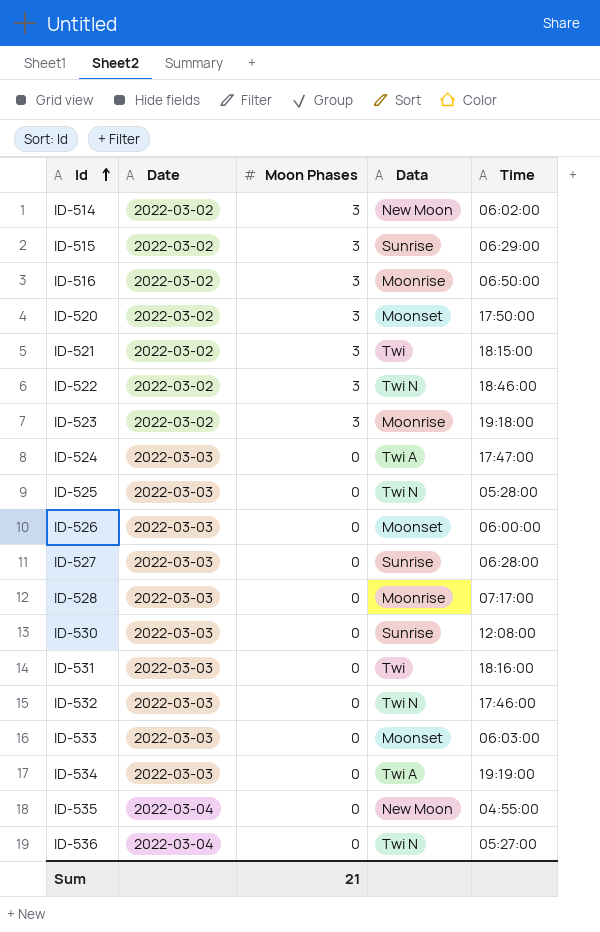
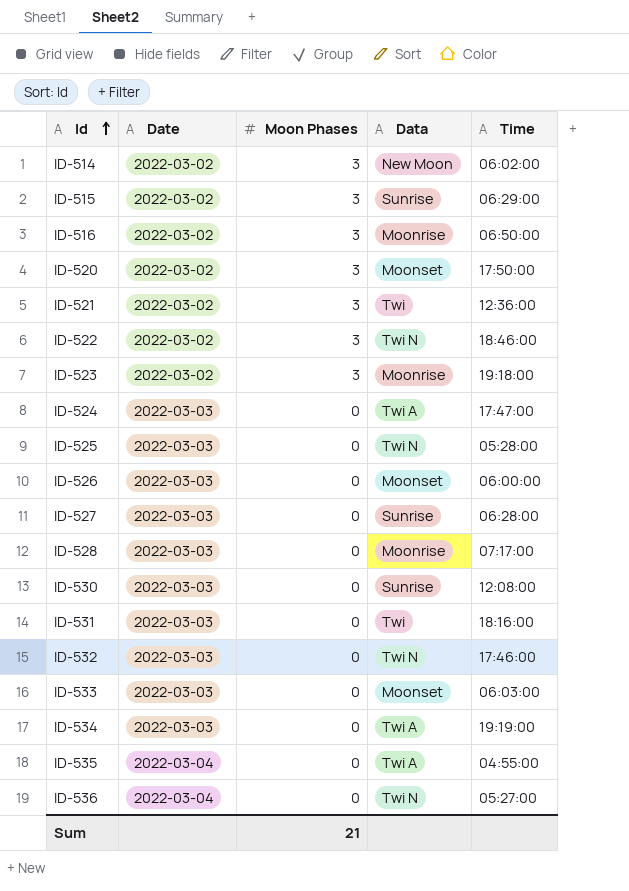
ID-521 | Time: 18:15:00 -> 12:36:00
ID-535 | Data: New Moon -> Twi A

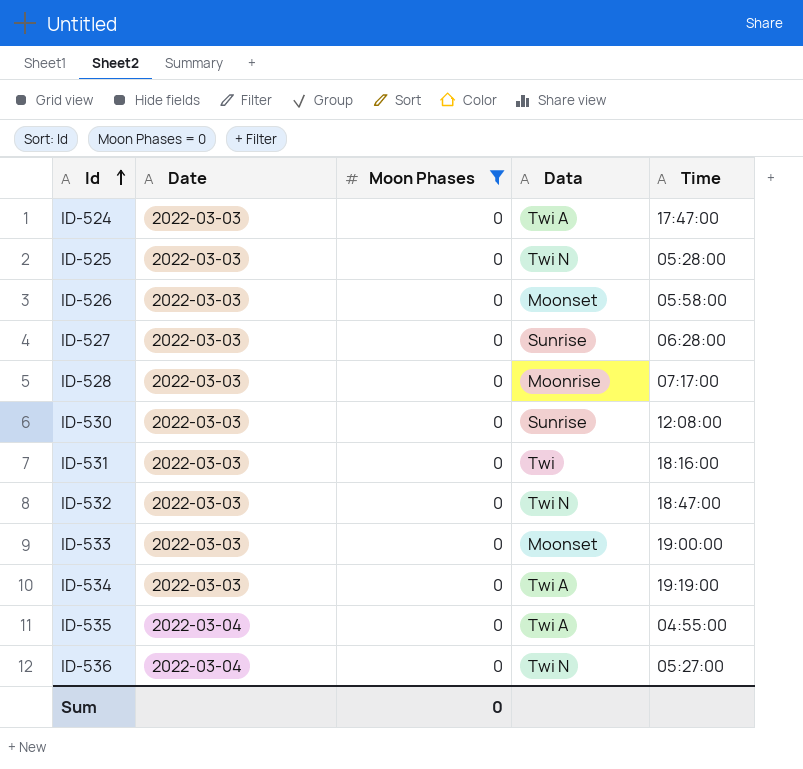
filter: none -> Moon Phases = 0
ID-526 | Time: 06:00:00 -> 05:58:00
ID-532 | Time: 17:46:00 -> 18:47:00
ID-533 | Time: 06:03:00 -> 19:00:00
Sum | Moon Phases: 21 -> 0

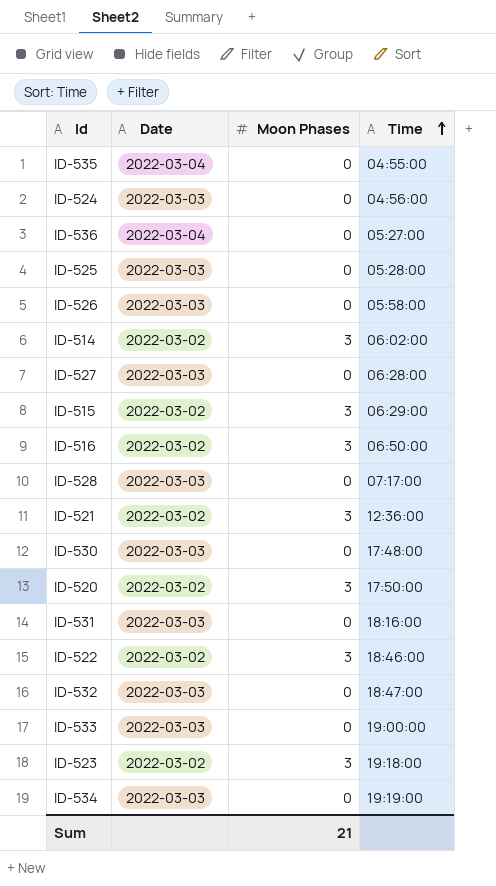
filter: Moon Phases = 0 -> none
row order: Id ascending -> Time ascending
column Data | position: 4 -> none
ID-524 | Time: 17:47:00 -> 04:56:00
ID-530 | Time: 12:08:00 -> 17:48:00
Sum | Moon Phases: 0 -> 21

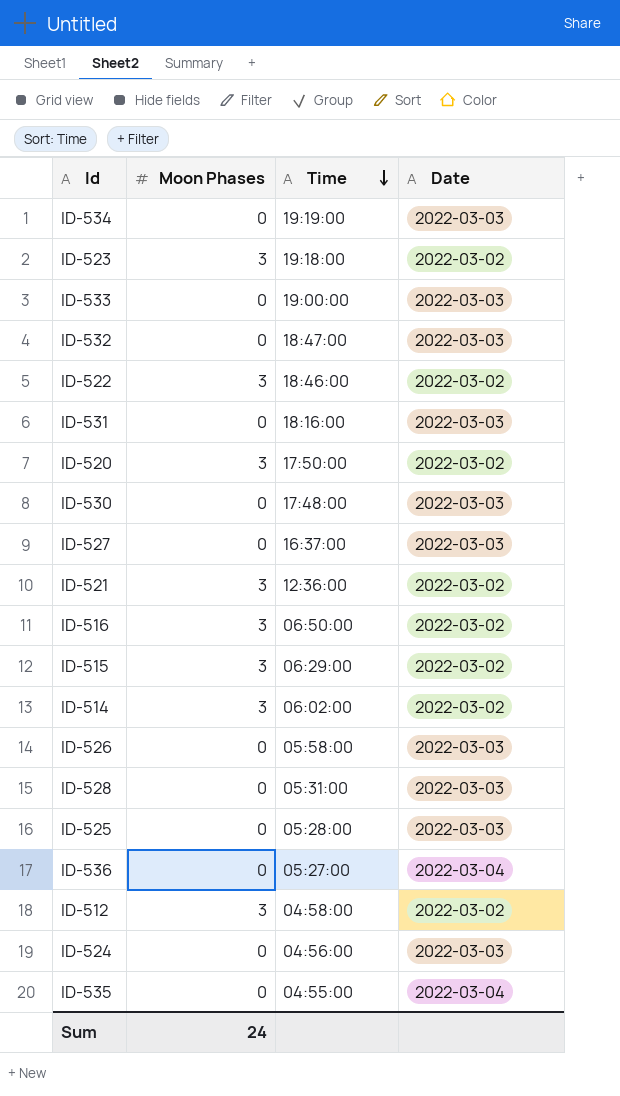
row order: Time ascending -> Time descending
column Date | position: 2 -> 4
ID-527 | Time: 06:28:00 -> 16:37:00
ID-528 | Time: 07:17:00 -> 05:31:00
row ID-512: none -> 3 | 04:58:00 | 2022-03-02
Sum | Moon Phases: 21 -> 24

